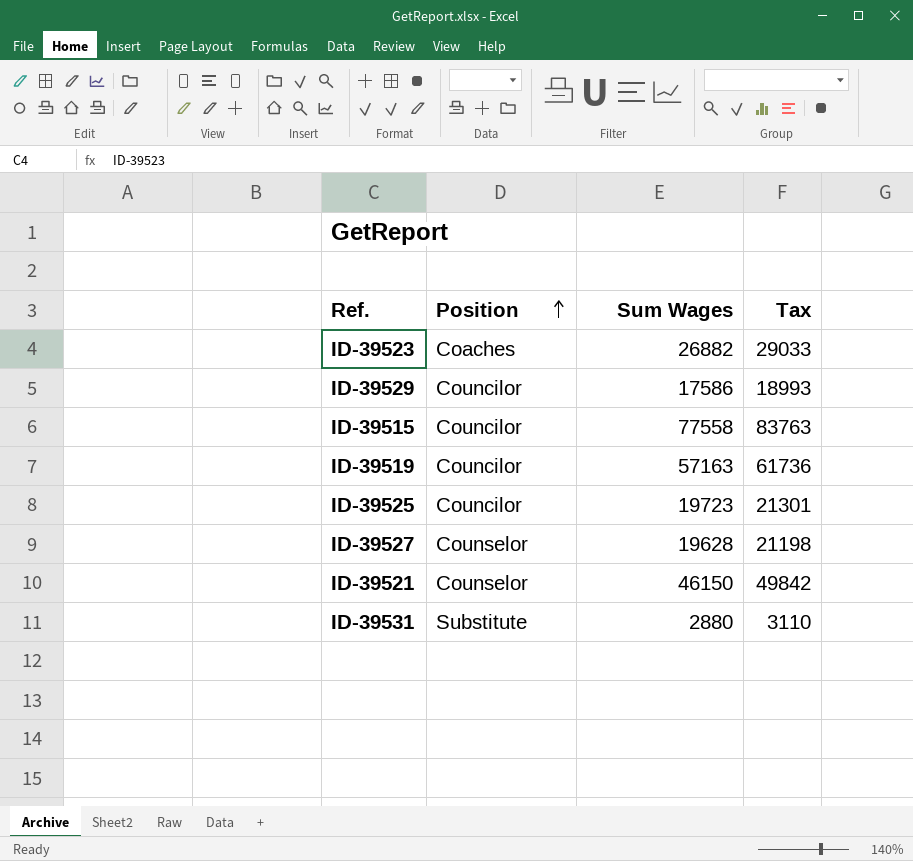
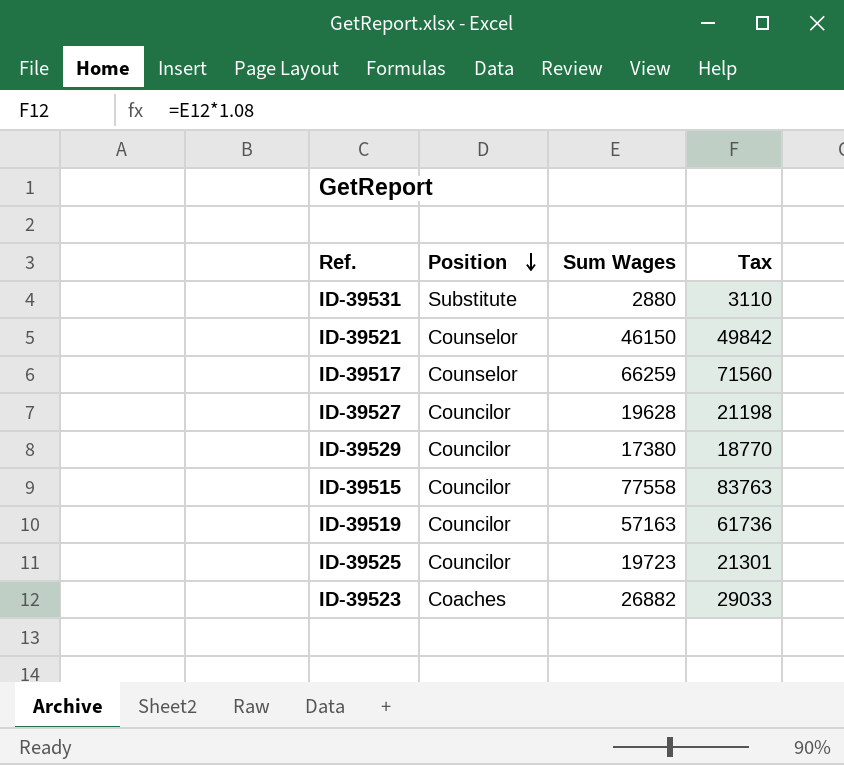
row order: Position ascending -> Position descending
row ID-39517: none -> Counselor | 66259 | 71560
ID-39527 | Position: Counselor -> Councilor
ID-39529 | Sum Wages: 17586 -> 17380
ID-39529 | Tax: 18993 -> 18770

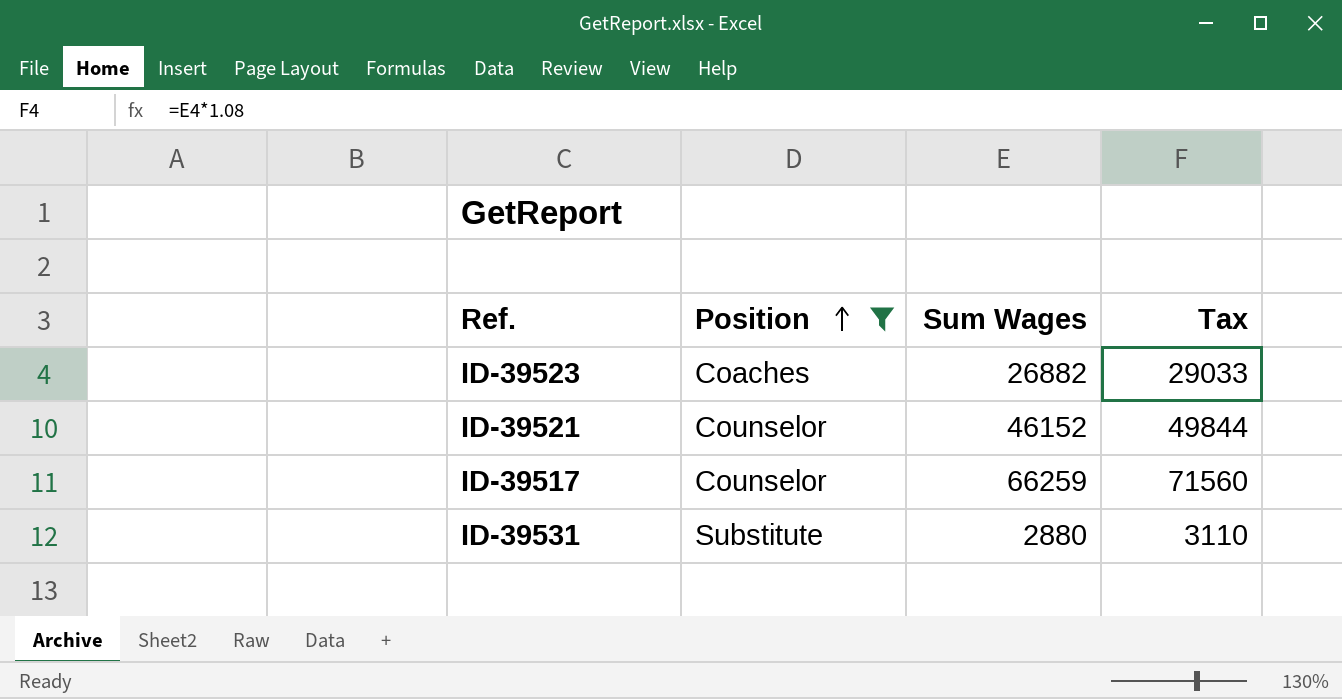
filter: none -> Position != Councilor
row order: Position descending -> Position ascending
ID-39521 | Sum Wages: 46150 -> 46152
ID-39521 | Tax: 49842 -> 49844

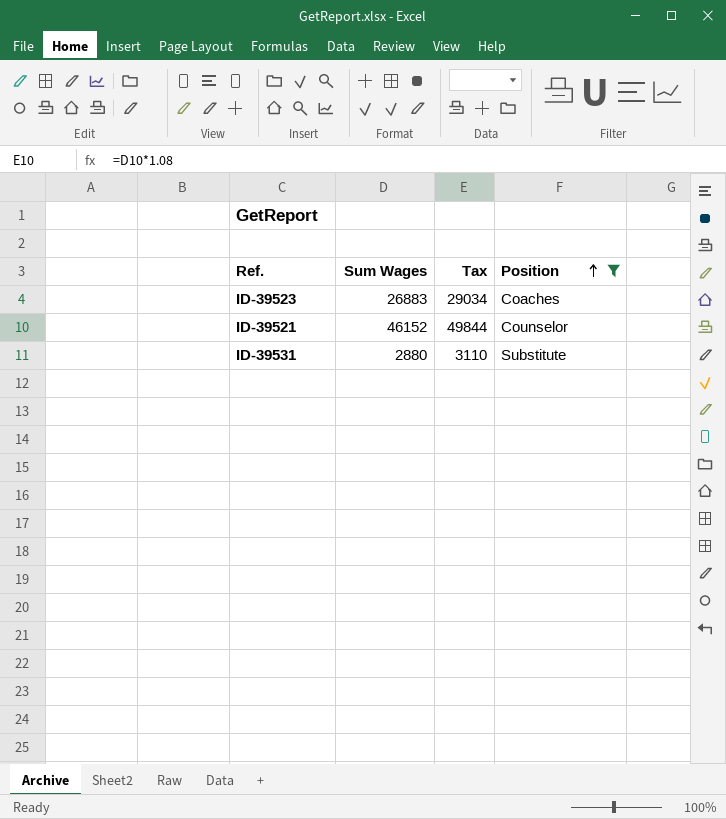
column Position | position: 2 -> 4
row ID-39517: Counselor | 66259 | 71560 -> none
ID-39523 | Sum Wages: 26882 -> 26883
ID-39523 | Tax: 29033 -> 29034

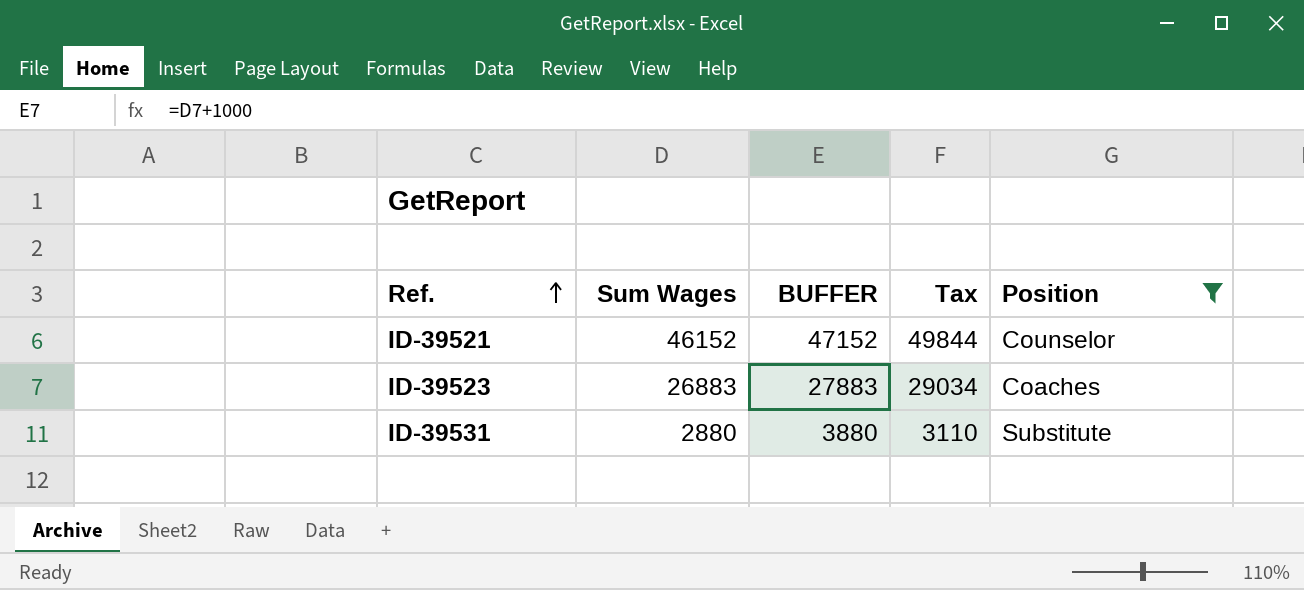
row order: Position ascending -> Ref. ascending
column BUFFER | formula: none -> [Sum Wages] + 1000

